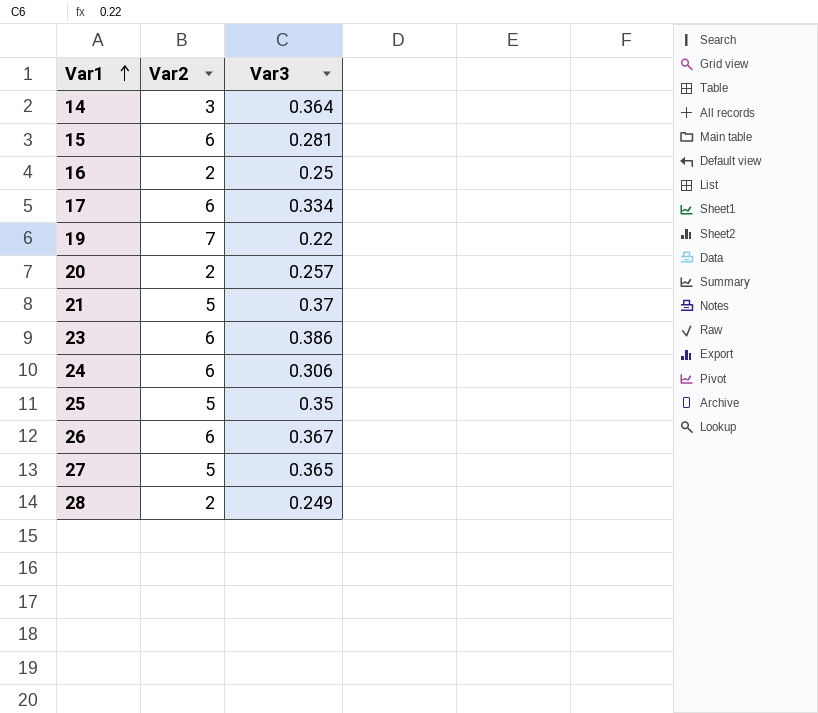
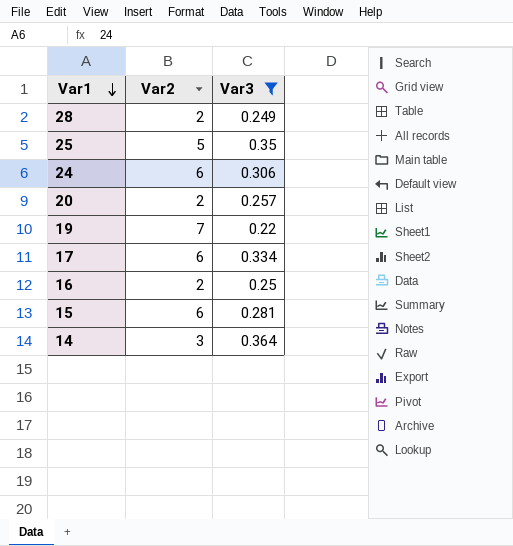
filter: none -> Var3 <= 0.364
row order: Var1 ascending -> Var1 descending

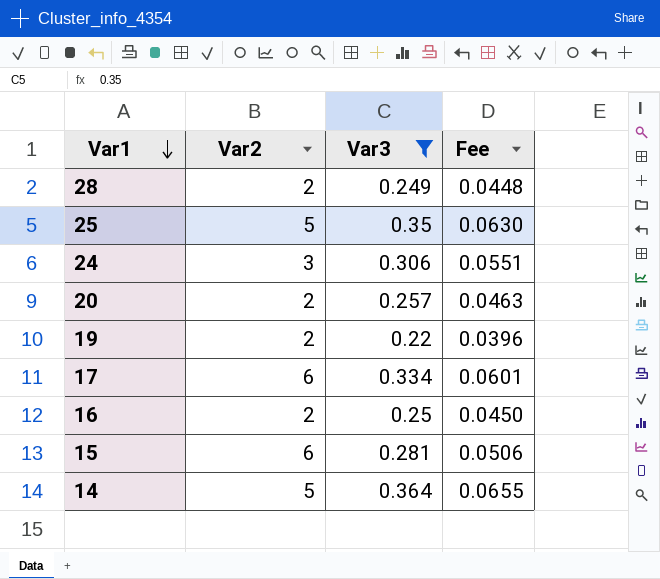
column Fee | formula: none -> [Var3] * 0.18
24 | Var2: 6 -> 3
19 | Var2: 7 -> 2
14 | Var2: 3 -> 5

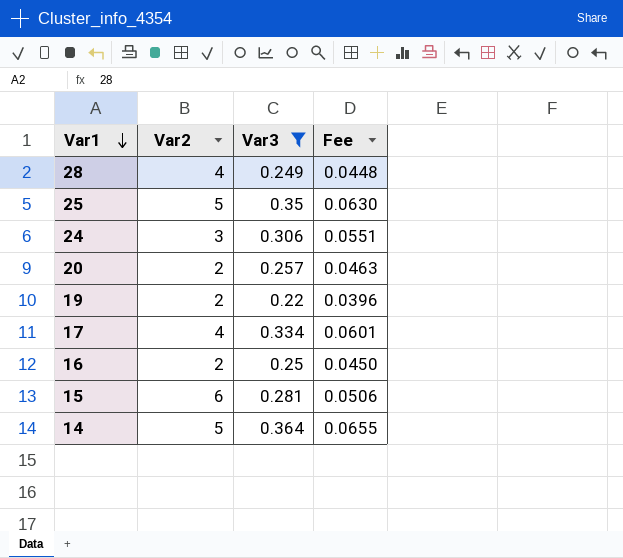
28 | Var2: 2 -> 4
17 | Var2: 6 -> 4

